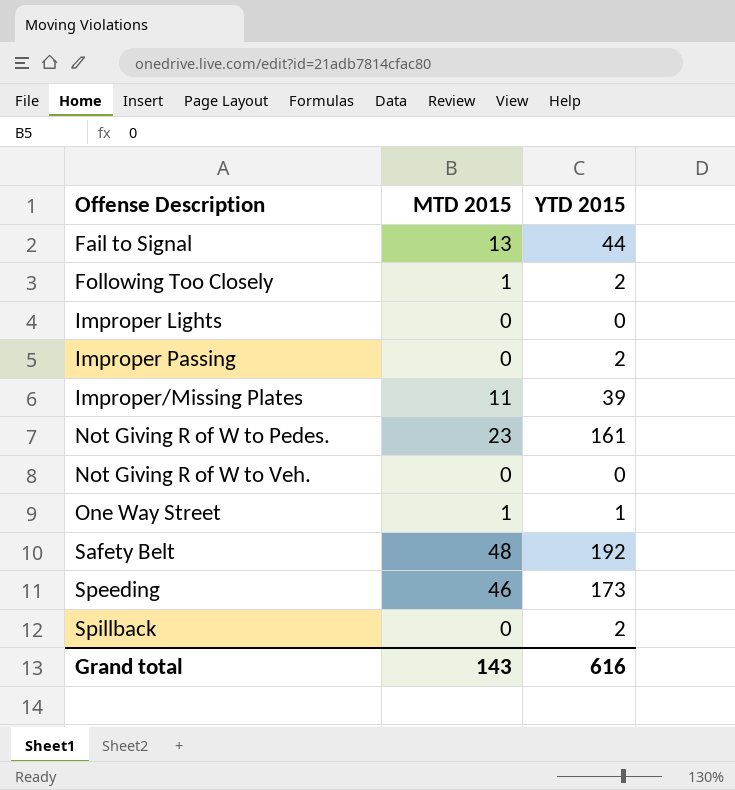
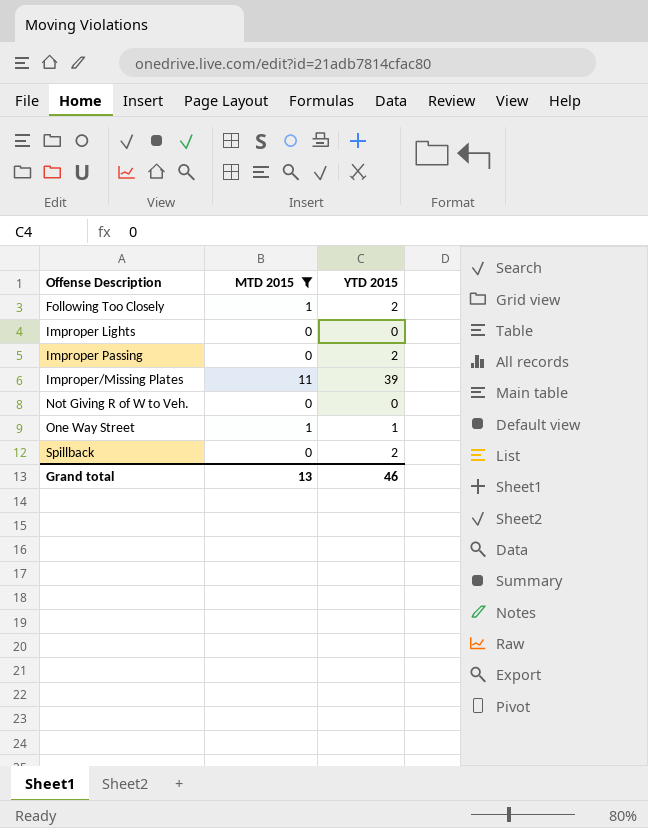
filter: none -> MTD 2015 <= 11
Grand total | MTD 2015: 143 -> 13
Grand total | YTD 2015: 616 -> 46

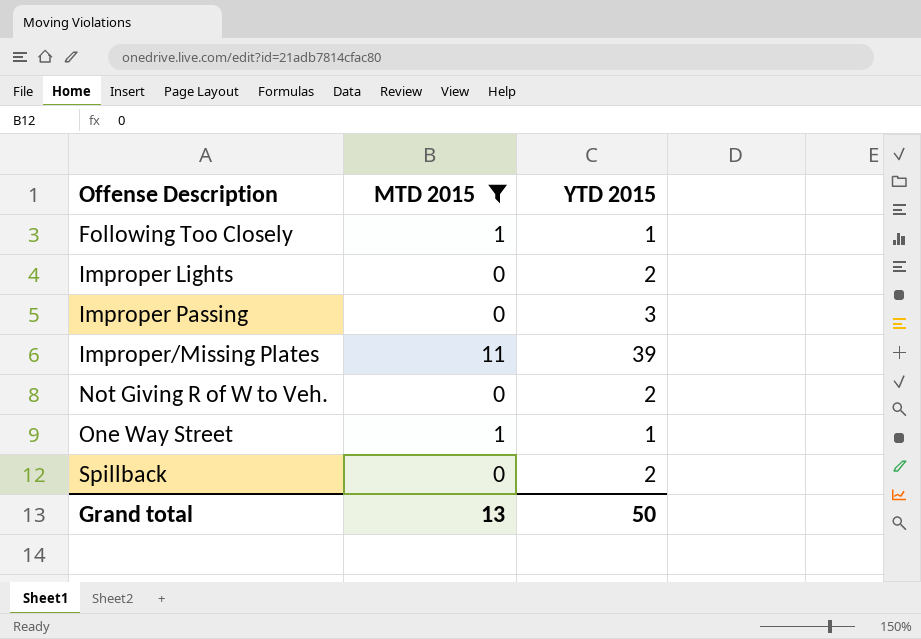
Following Too Closely | YTD 2015: 2 -> 1
Improper Lights | YTD 2015: 0 -> 2
Improper Passing | YTD 2015: 2 -> 3
Not Giving R of W to Veh. | YTD 2015: 0 -> 2
Grand total | YTD 2015: 46 -> 50

